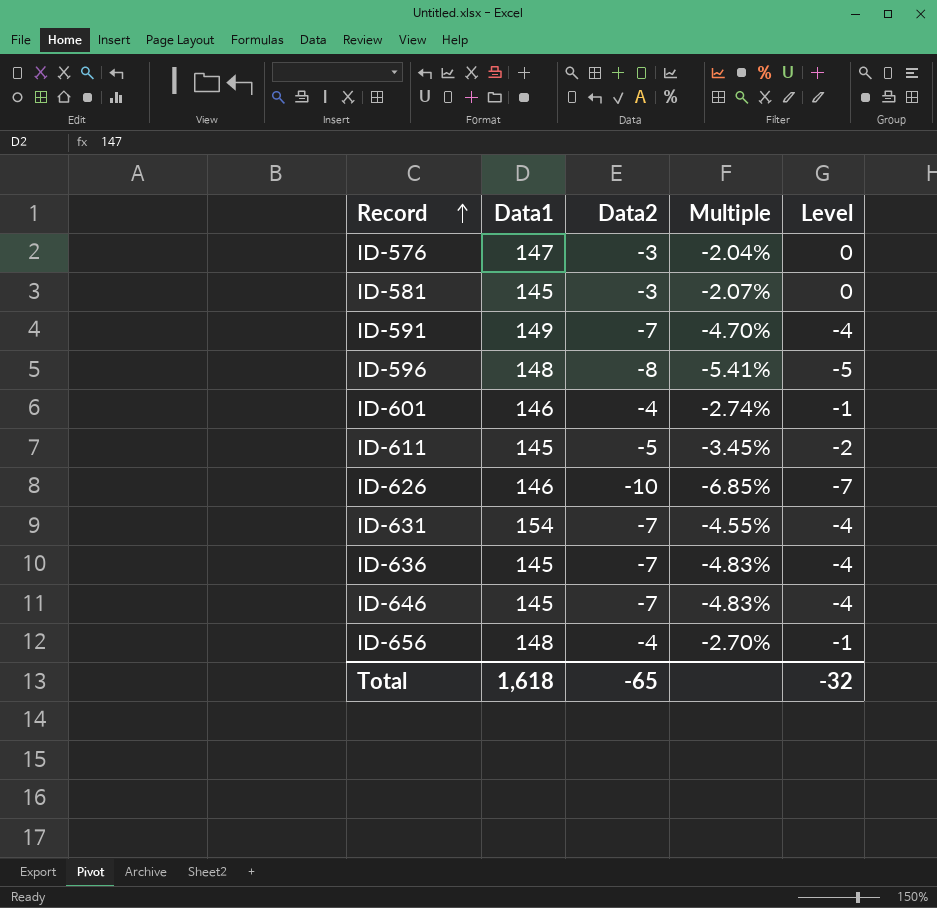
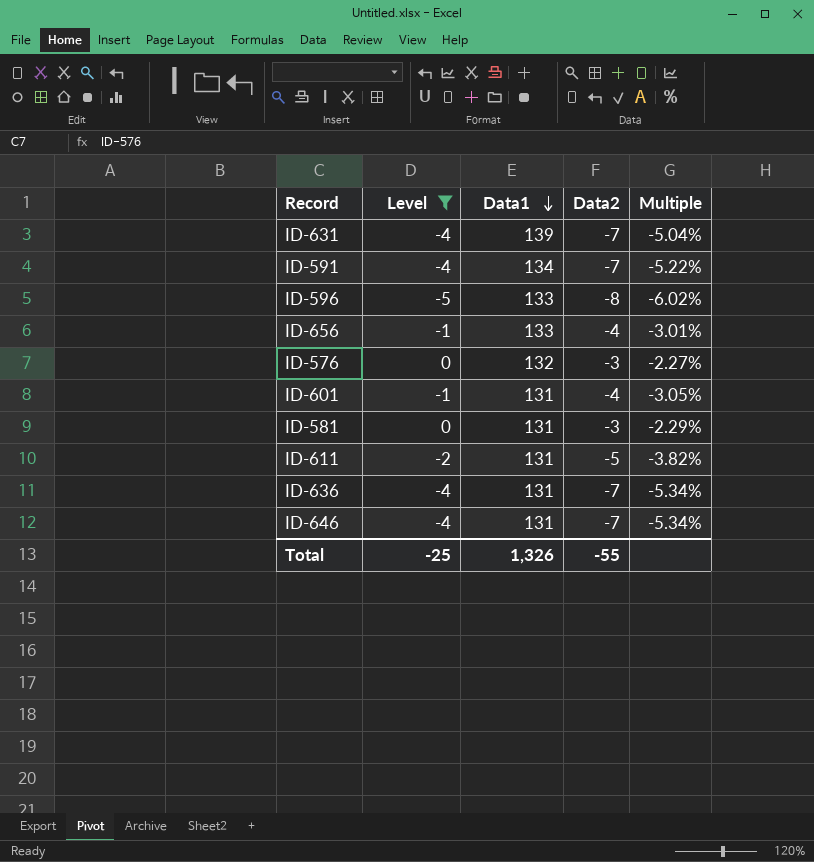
filter: none -> Level != -7
row order: Record ascending -> Data1 descending
column Level | position: 5 -> 2
ID-631 | Data1: 154 -> 139
ID-631 | Multiple: -4.55% -> -5.04%
ID-591 | Data1: 149 -> 134
ID-591 | Multiple: -4.70% -> -5.22%
ID-596 | Data1: 148 -> 133
ID-596 | Multiple: -5.41% -> -6.02%
ID-656 | Data1: 148 -> 133
ID-656 | Multiple: -2.70% -> -3.01%
ID-576 | Data1: 147 -> 132
ID-576 | Multiple: -2.04% -> -2.27%
ID-601 | Data1: 146 -> 131
ID-601 | Multiple: -2.74% -> -3.05%
ID-581 | Data1: 145 -> 131
ID-581 | Multiple: -2.07% -> -2.29%
ID-611 | Data1: 145 -> 131
ID-611 | Multiple: -3.45% -> -3.82%
ID-636 | Data1: 145 -> 131
ID-636 | Multiple: -4.83% -> -5.34%
ID-646 | Data1: 145 -> 131
ID-646 | Multiple: -4.83% -> -5.34%
Total | Level: -32 -> -25
Total | Data1: 1,618 -> 1,326
Total | Data2: -65 -> -55

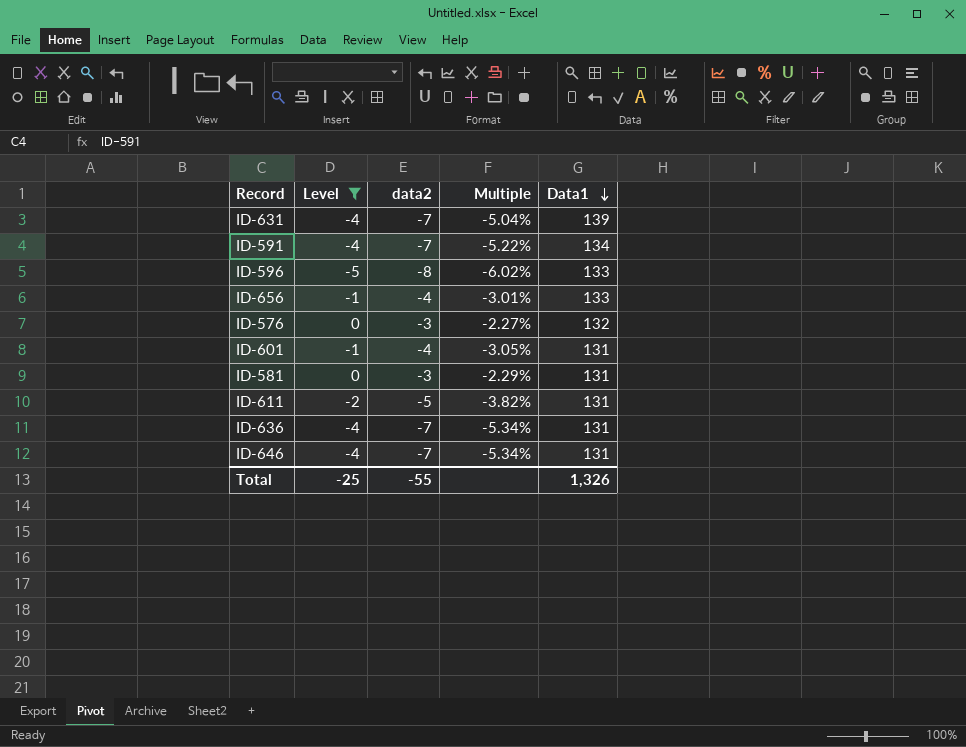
column name: Data2 -> data2
column Data1 | position: 3 -> 5

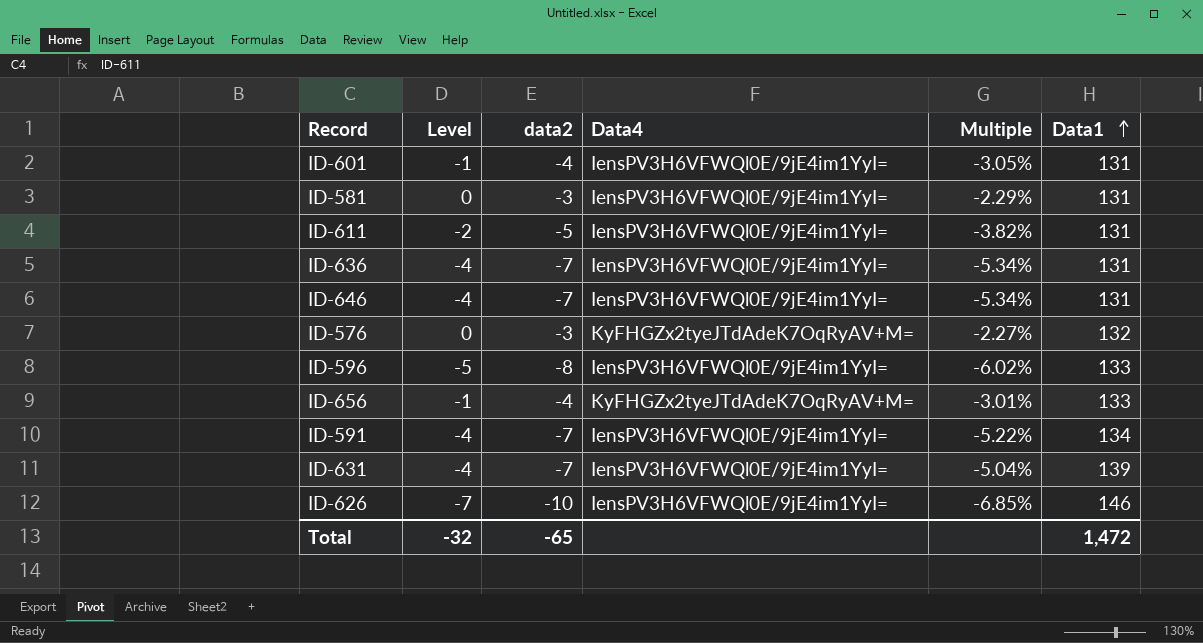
filter: Level != -7 -> none
row order: Data1 descending -> Data1 ascending
column Data4 | position: none -> 4
Total | Level: -25 -> -32
Total | data2: -55 -> -65
Total | Data1: 1,326 -> 1,472

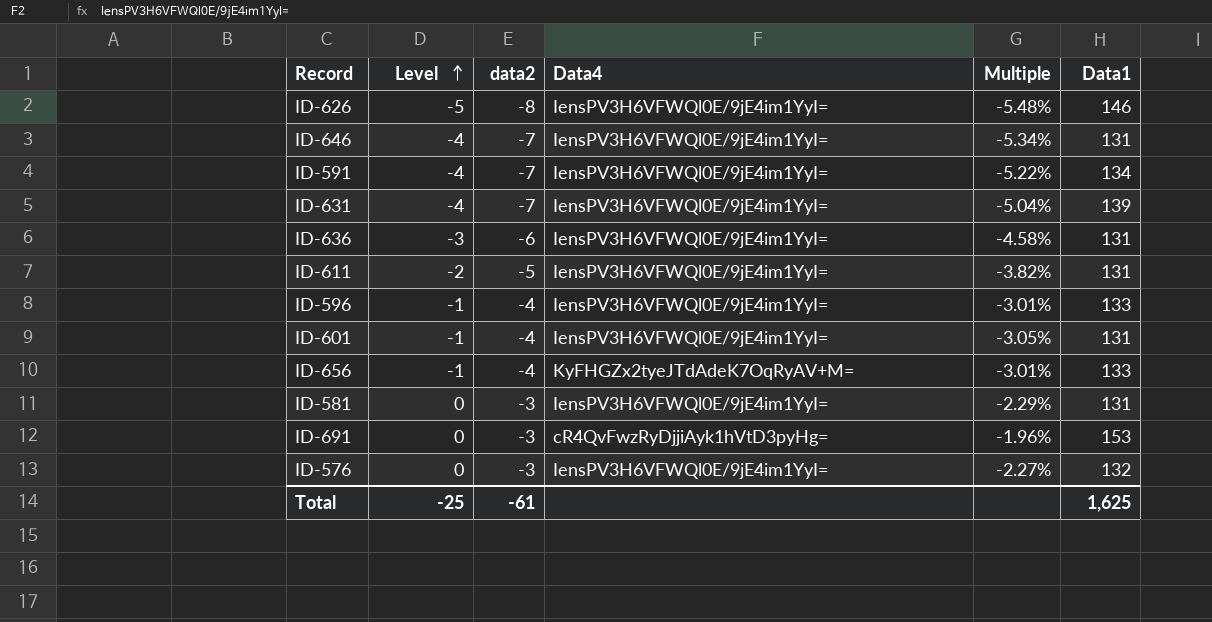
row order: Data1 ascending -> Level ascending
ID-626 | Level: -7 -> -5
ID-626 | data2: -10 -> -8
ID-626 | Multiple: -6.85% -> -5.48%
ID-636 | Level: -4 -> -3
ID-636 | data2: -7 -> -6
ID-636 | Multiple: -5.34% -> -4.58%
ID-596 | Level: -5 -> -1
ID-596 | data2: -8 -> -4
ID-596 | Multiple: -6.02% -> -3.01%
row ID-691: none -> 0 | -3 | cR4QvFwzRyDjjiAyk1hVtD3pyHg= | -1.96% | 153
ID-576 | Data4: KyFHGZx2tyeJTdAdeK7OqRyAV+M= -> IensPV3H6VFWQl0E/9jE4im1YyI=
Total | Level: -32 -> -25
Total | data2: -65 -> -61
Total | Data1: 1,472 -> 1,625

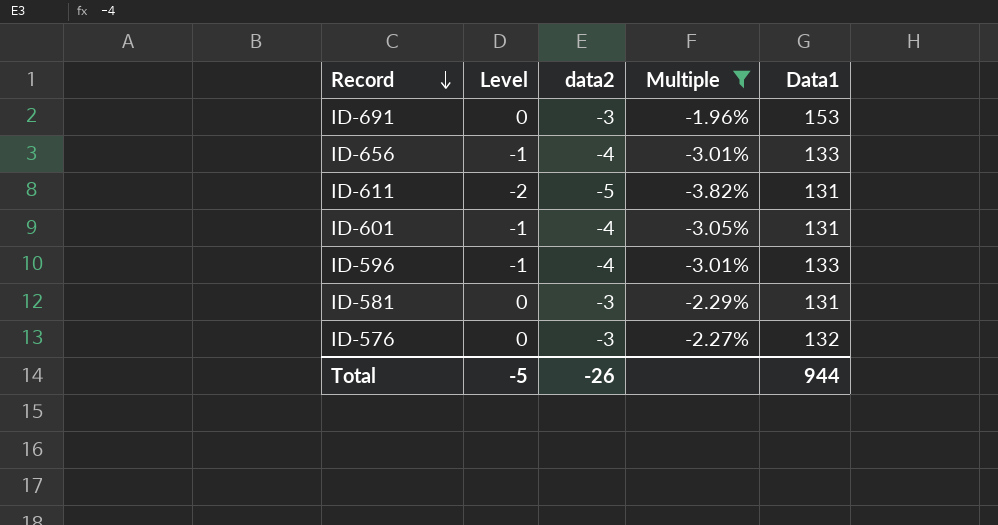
filter: none -> Multiple >= -3.82%
row order: Level ascending -> Record descending
column Data4 | position: 4 -> none
Total | Level: -25 -> -5
Total | data2: -61 -> -26
Total | Data1: 1,625 -> 944

